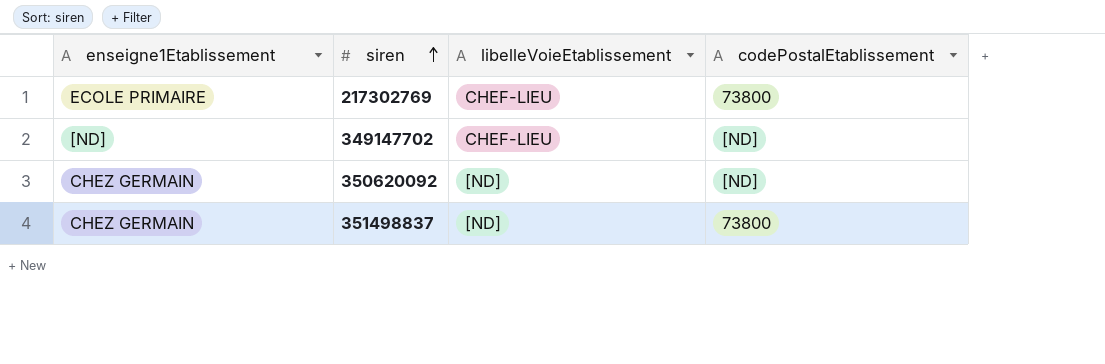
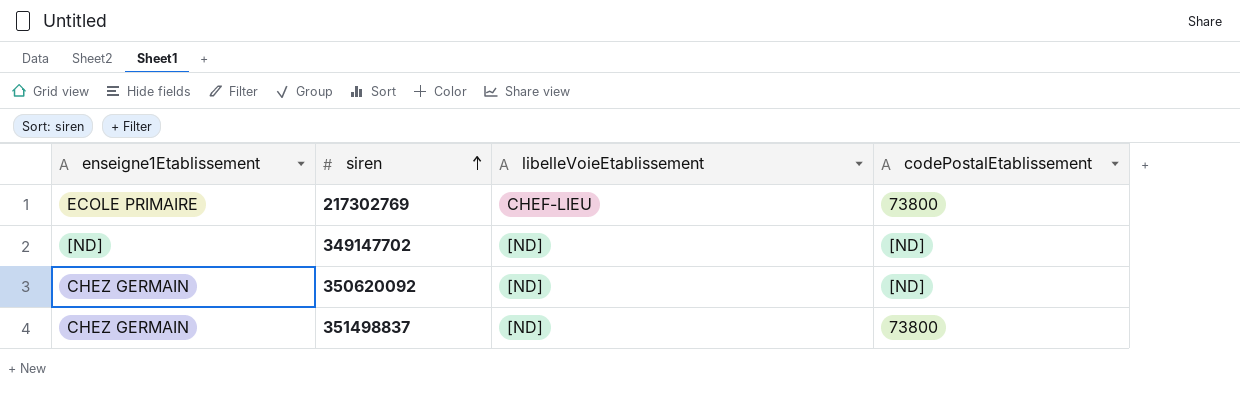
349147702 | libelleVoieEtablissement: CHEF-LIEU -> [ND]

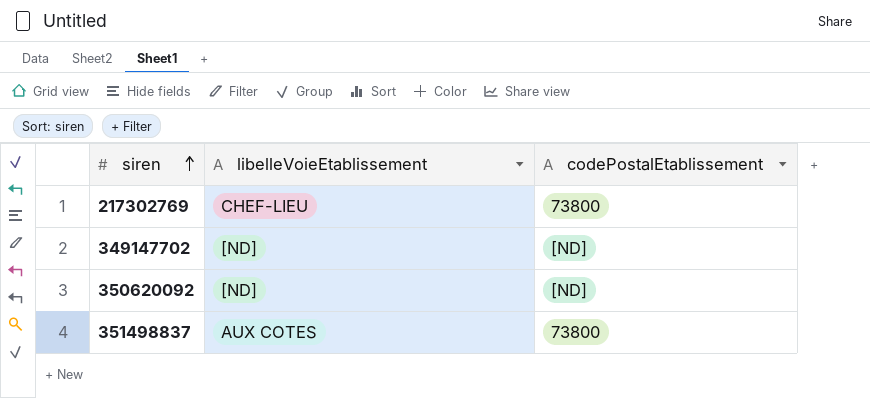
column enseigne1Etablissement | position: 1 -> none
351498837 | libelleVoieEtablissement: [ND] -> AUX COTES

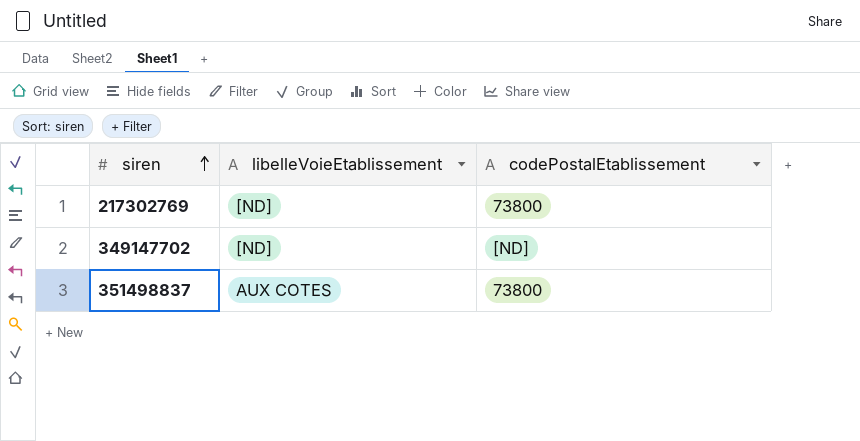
row 350620092: [ND] | [ND] -> none
217302769 | libelleVoieEtablissement: CHEF-LIEU -> [ND]

